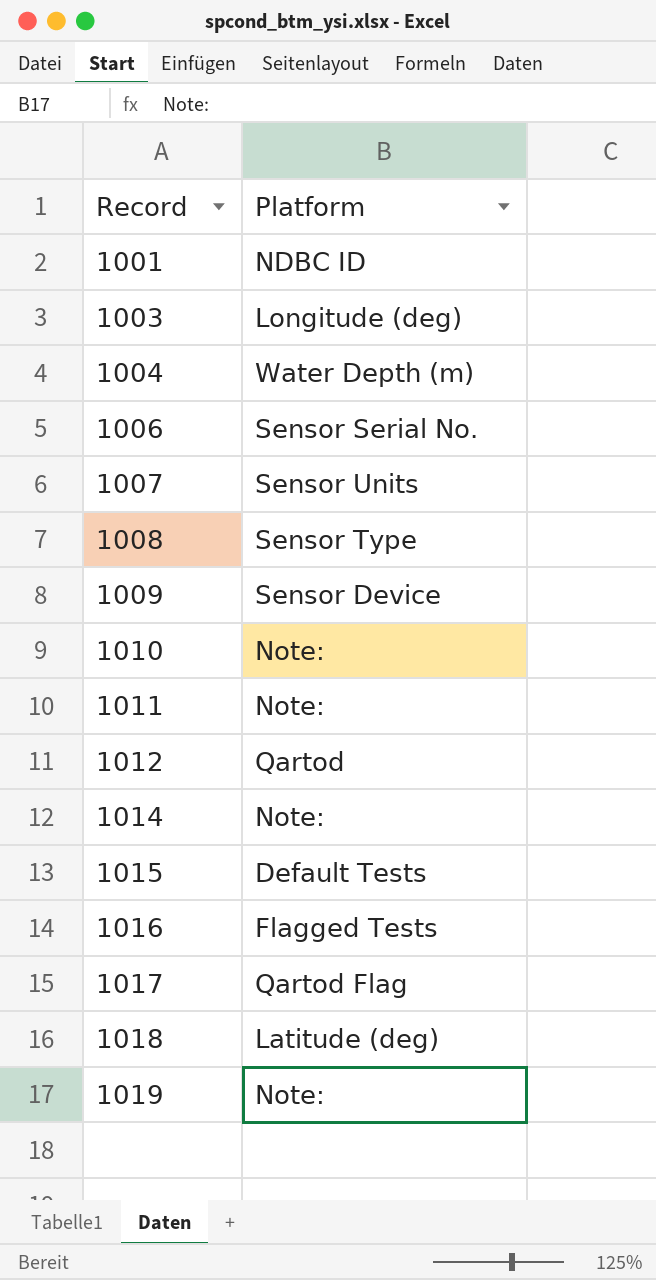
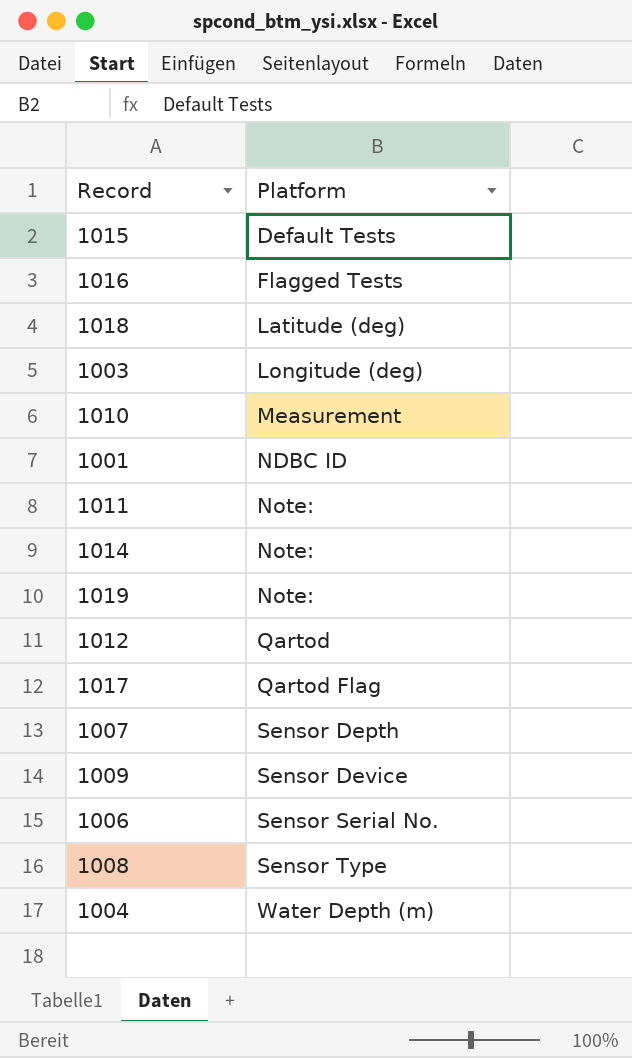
row order: Record ascending -> Platform ascending
1010 | Platform: Note: -> Measurement
1007 | Platform: Sensor Units -> Sensor Depth

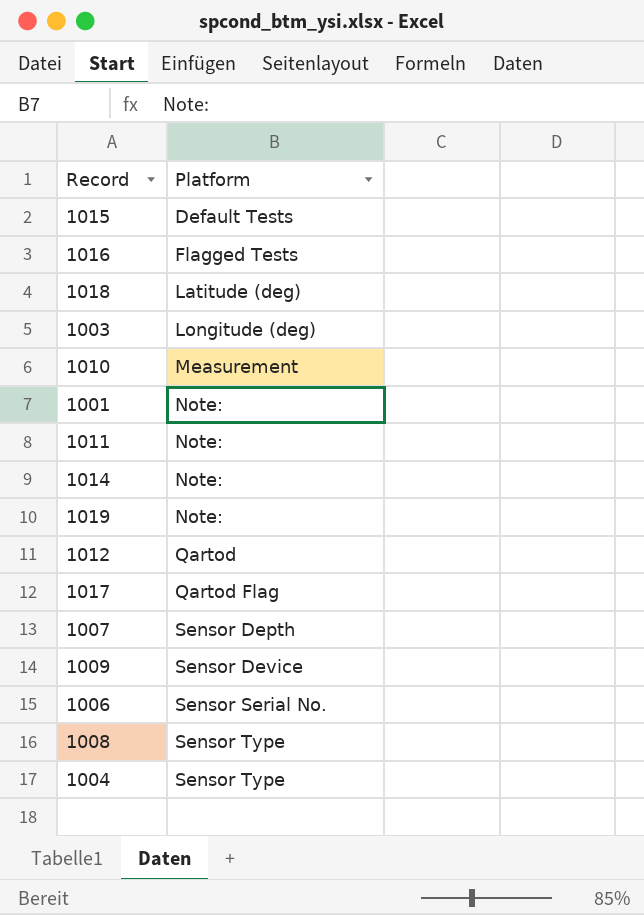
1001 | Platform: NDBC ID -> Note:
1004 | Platform: Water Depth (m) -> Sensor Type

